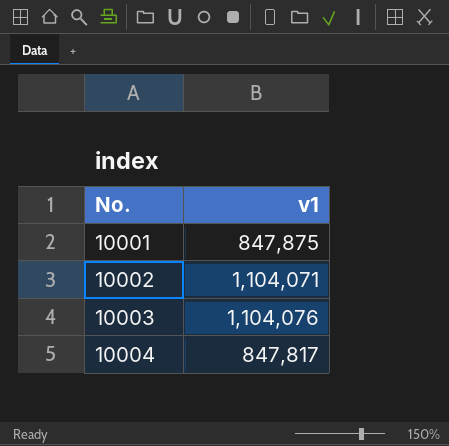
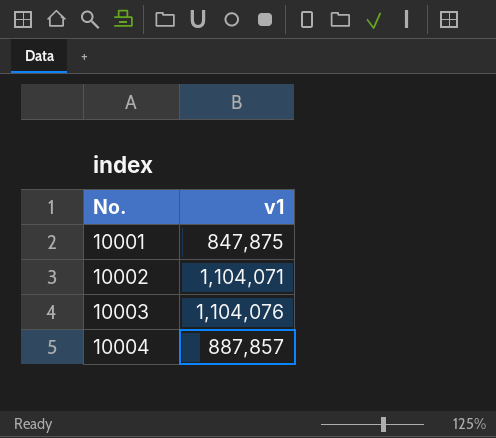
10004 | v1: 847,817 -> 887,857

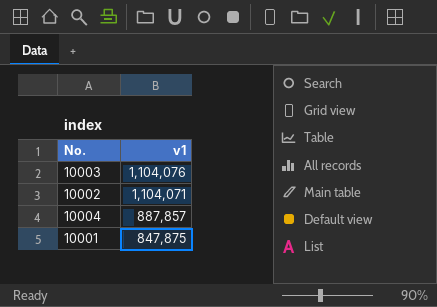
row order: No. ascending -> v1 descending

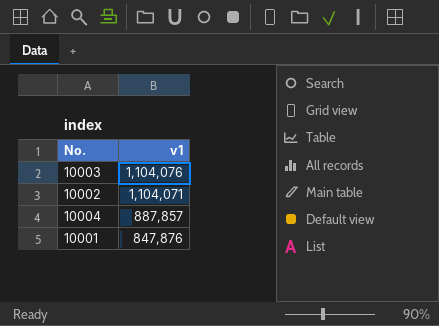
10001 | v1: 847,875 -> 847,876

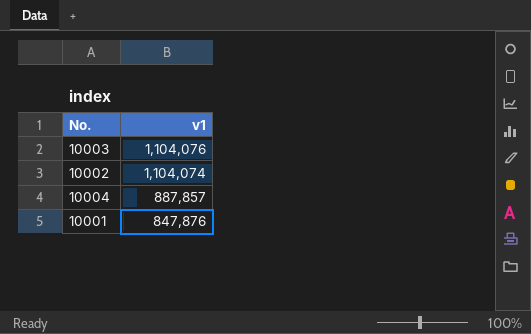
10002 | v1: 1,104,071 -> 1,104,074

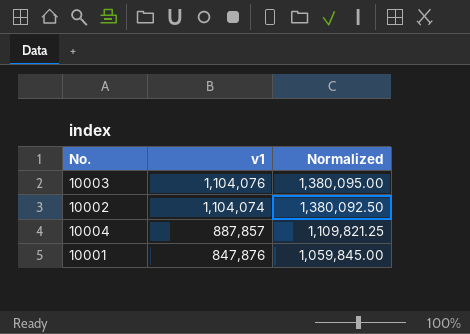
column Normalized | formula: none -> [v1] * 1.25

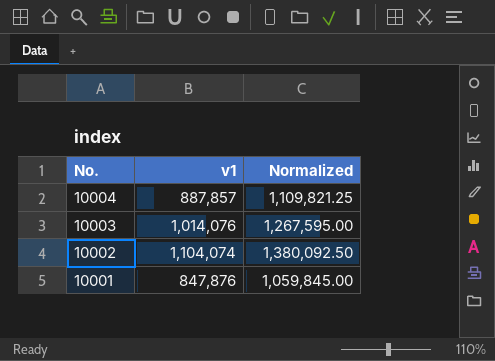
row order: v1 descending -> No. descending
10003 | v1: 1,104,076 -> 1,014,076
10003 | Normalized: 1,380,095.00 -> 1,267,595.00

